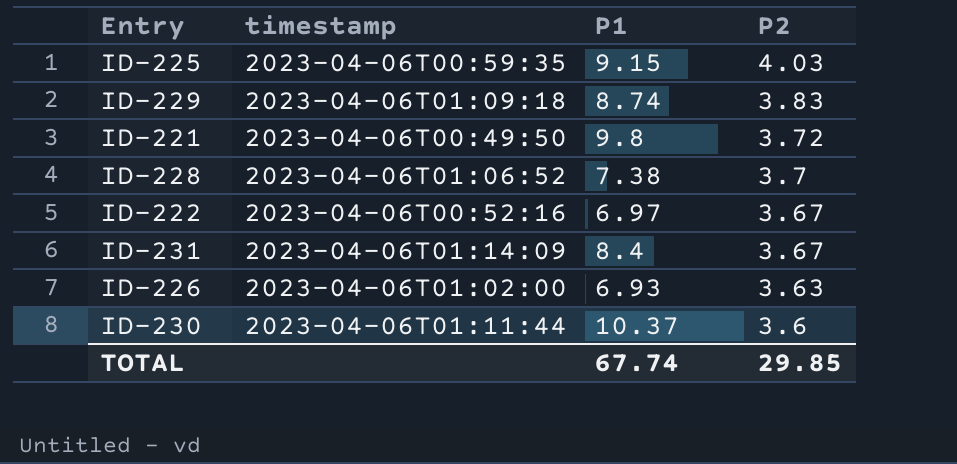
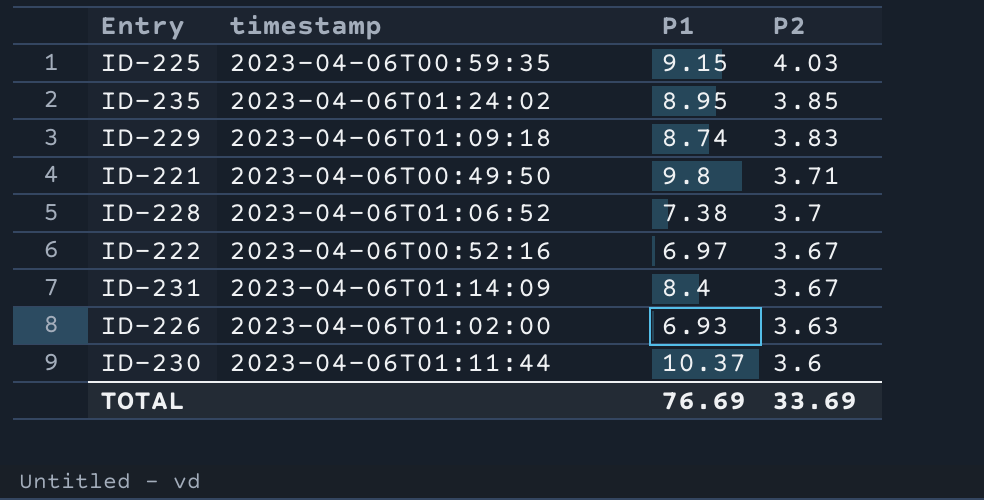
row ID-235: none -> 2023-04-06T01:24:02 | 8.95 | 3.85
ID-221 | P2: 3.72 -> 3.71
TOTAL | P1: 67.74 -> 76.69
TOTAL | P2: 29.85 -> 33.69

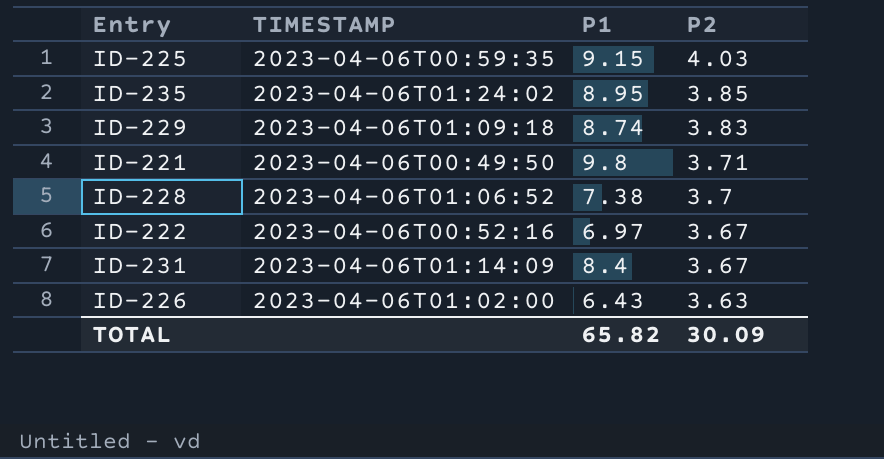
column name: timestamp -> TIMESTAMP
row ID-230: 2023-04-06T01:11:44 | 10.37 | 3.6 -> none
ID-226 | P1: 6.93 -> 6.43
TOTAL | P1: 76.69 -> 65.82
TOTAL | P2: 33.69 -> 30.09

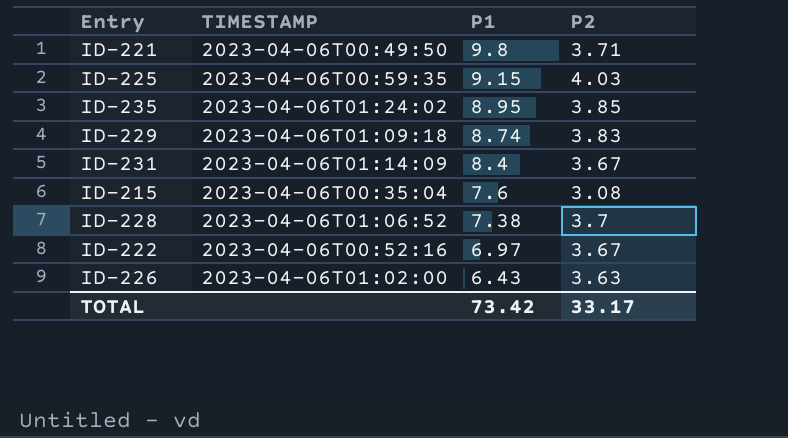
row order: P2 descending -> P1 descending
row ID-215: none -> 2023-04-06T00:35:04 | 7.6 | 3.08
TOTAL | P1: 65.82 -> 73.42
TOTAL | P2: 30.09 -> 33.17

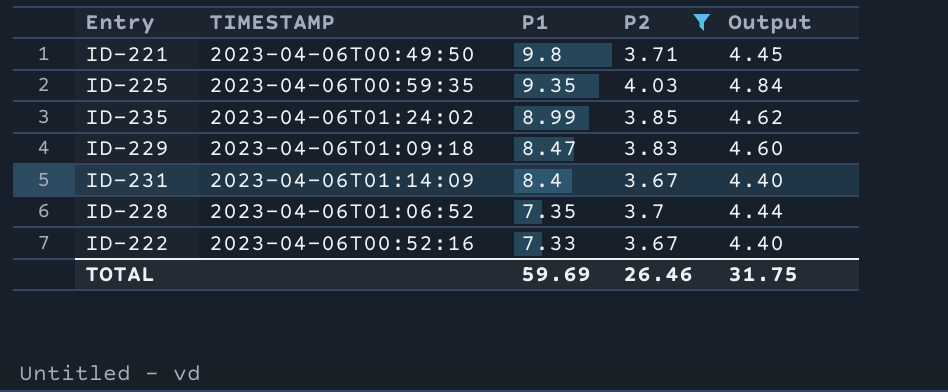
filter: none -> P2 >= 3.67
column Output | formula: none -> [P2] * 1.2
ID-225 | P1: 9.15 -> 9.35
ID-235 | P1: 8.95 -> 8.99
ID-229 | P1: 8.74 -> 8.47
ID-228 | P1: 7.38 -> 7.35
ID-222 | P1: 6.97 -> 7.33
TOTAL | P1: 73.42 -> 59.69
TOTAL | P2: 33.17 -> 26.46

